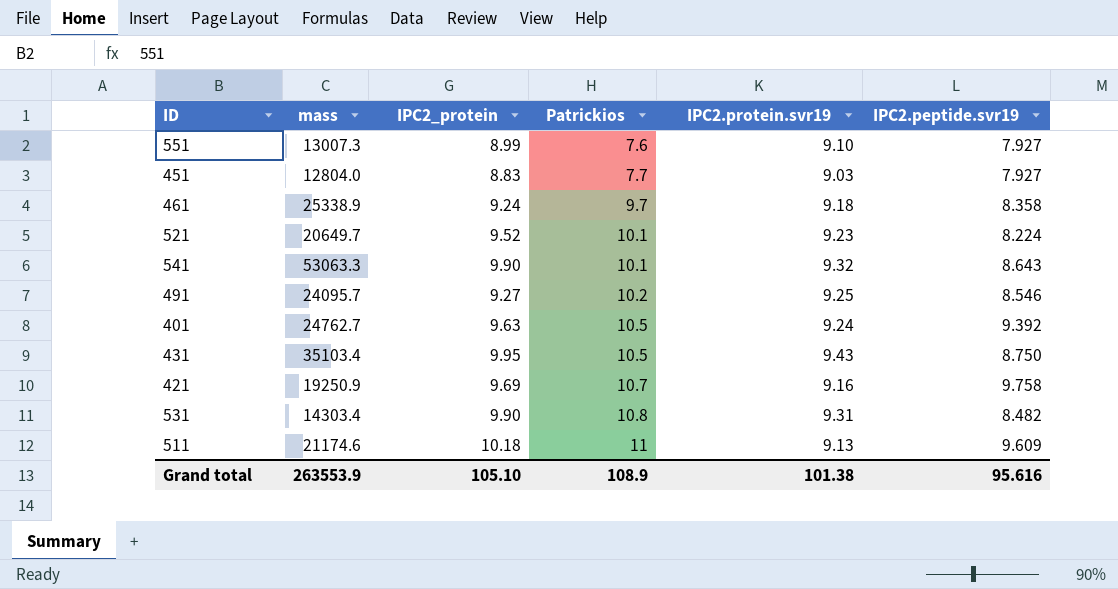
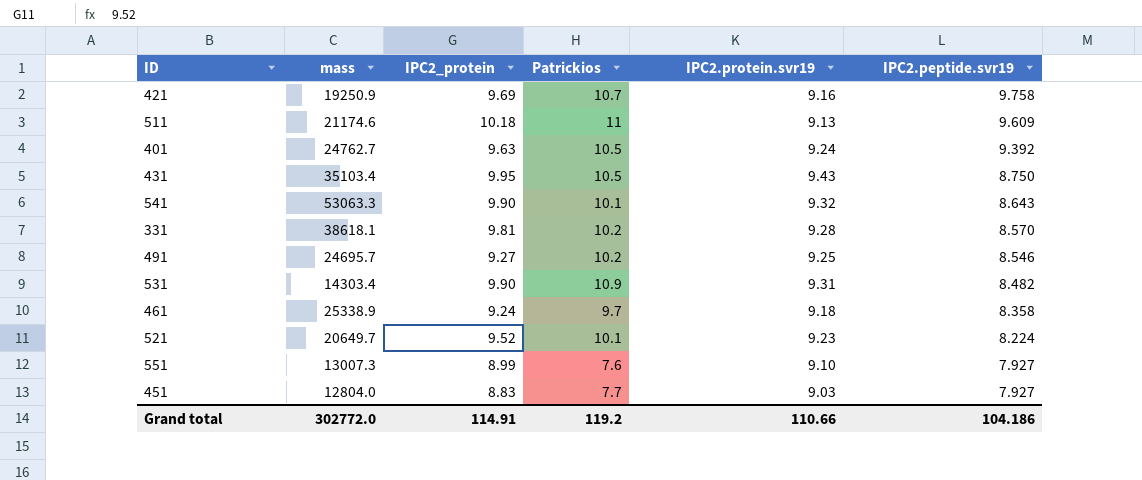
row order: Patrickios ascending -> IPC2.peptide.svr19 descending
row 331: none -> 38618.1 | 9.81 | 10.2 | 9.28 | 8.570
491 | mass: 24095.7 -> 24695.7
531 | Patrickios: 10.8 -> 10.9
Grand total | mass: 263553.9 -> 302772.0
Grand total | IPC2_protein: 105.10 -> 114.91
Grand total | Patrickios: 108.9 -> 119.2
Grand total | IPC2.protein.svr19: 101.38 -> 110.66
Grand total | IPC2.peptide.svr19: 95.616 -> 104.186

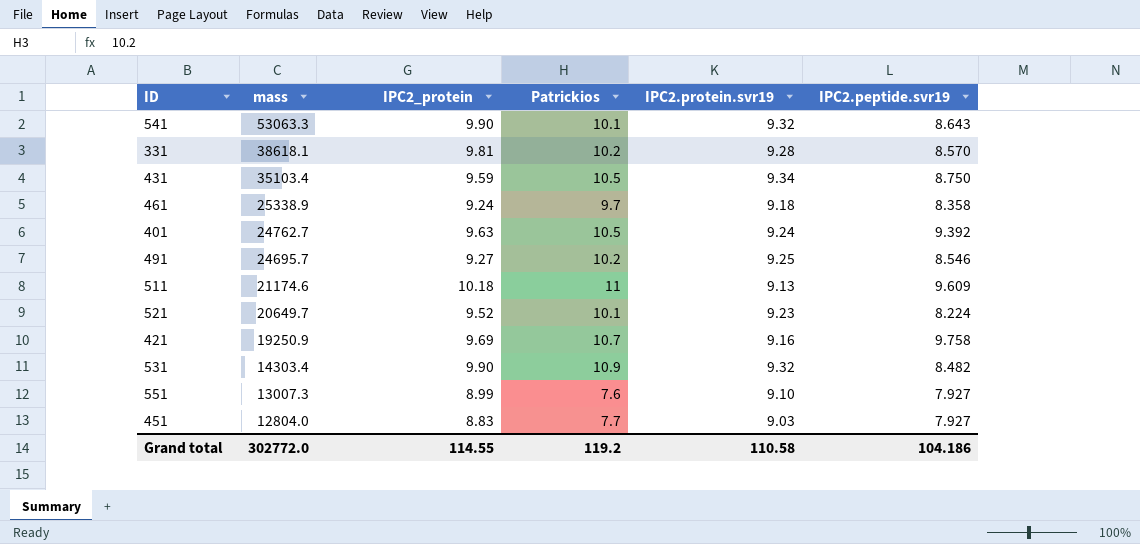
row order: IPC2.peptide.svr19 descending -> mass descending
431 | IPC2_protein: 9.95 -> 9.59
431 | IPC2.protein.svr19: 9.43 -> 9.34
531 | IPC2.protein.svr19: 9.31 -> 9.32
Grand total | IPC2_protein: 114.91 -> 114.55
Grand total | IPC2.protein.svr19: 110.66 -> 110.58

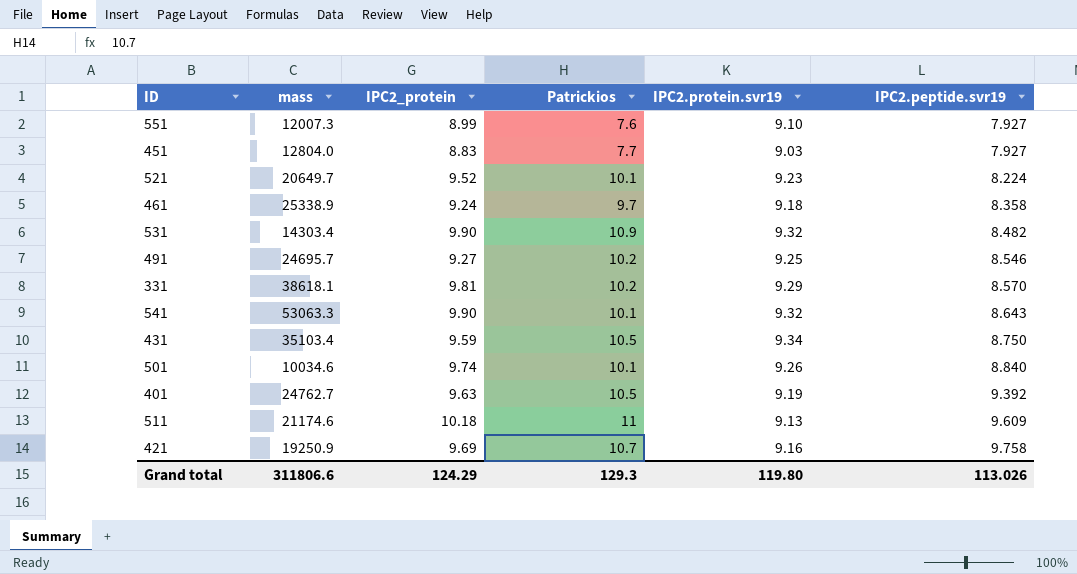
row order: mass descending -> IPC2.peptide.svr19 ascending
551 | mass: 13007.3 -> 12007.3
331 | IPC2.protein.svr19: 9.28 -> 9.29
row 501: none -> 10034.6 | 9.74 | 10.1 | 9.26 | 8.840
401 | IPC2.protein.svr19: 9.24 -> 9.19
Grand total | mass: 302772.0 -> 311806.6
Grand total | IPC2_protein: 114.55 -> 124.29
Grand total | Patrickios: 119.2 -> 129.3
Grand total | IPC2.protein.svr19: 110.58 -> 119.80
Grand total | IPC2.peptide.svr19: 104.186 -> 113.026

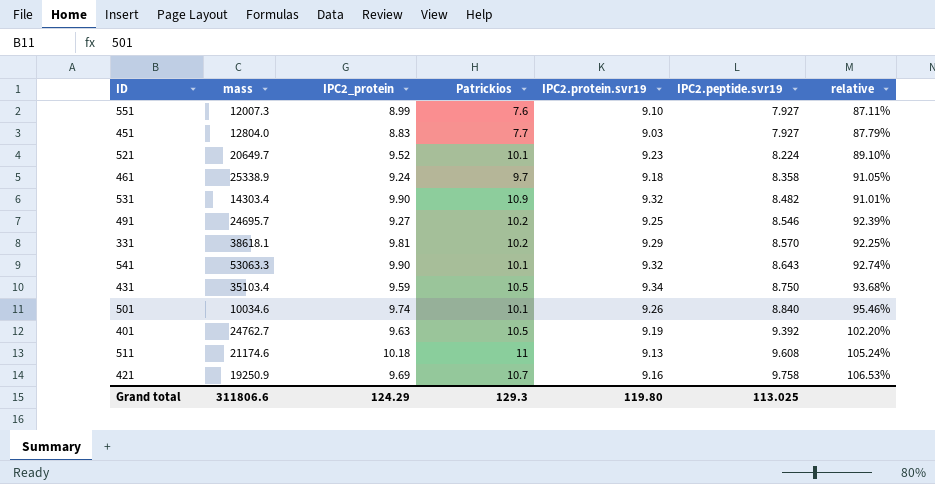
column relative | formula: none -> [IPC2.peptide.svr19] / [IPC2.protein.svr19]
511 | IPC2.peptide.svr19: 9.609 -> 9.608
Grand total | IPC2.peptide.svr19: 113.026 -> 113.025

